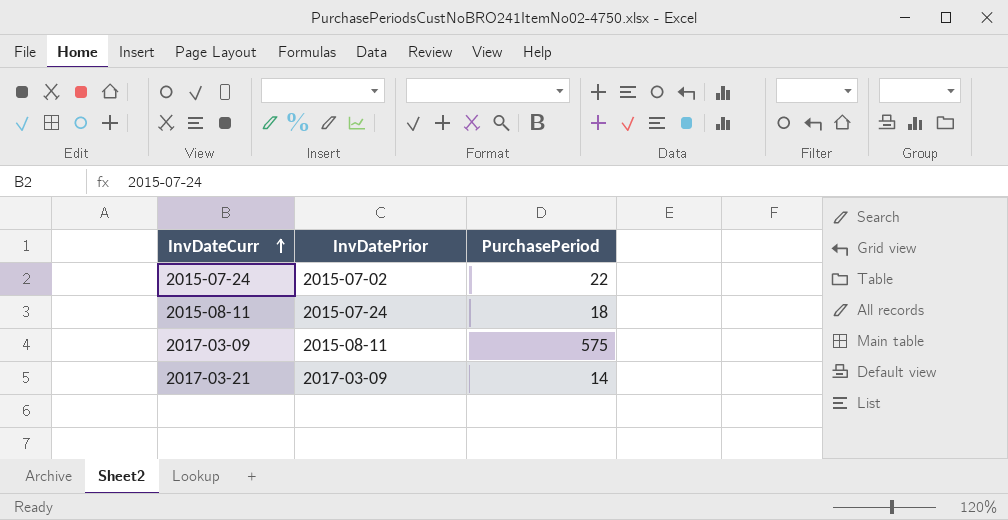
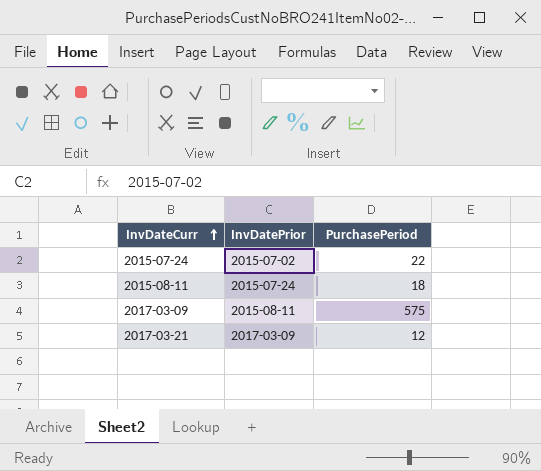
2017-03-21 | PurchasePeriod: 14 -> 12

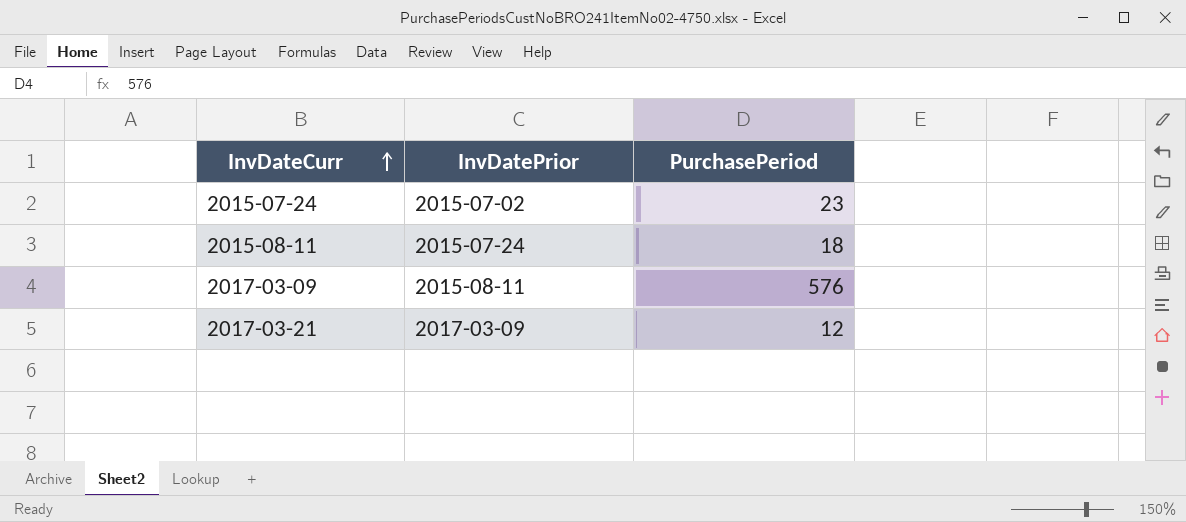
2015-07-24 | PurchasePeriod: 22 -> 23
2017-03-09 | PurchasePeriod: 575 -> 576

